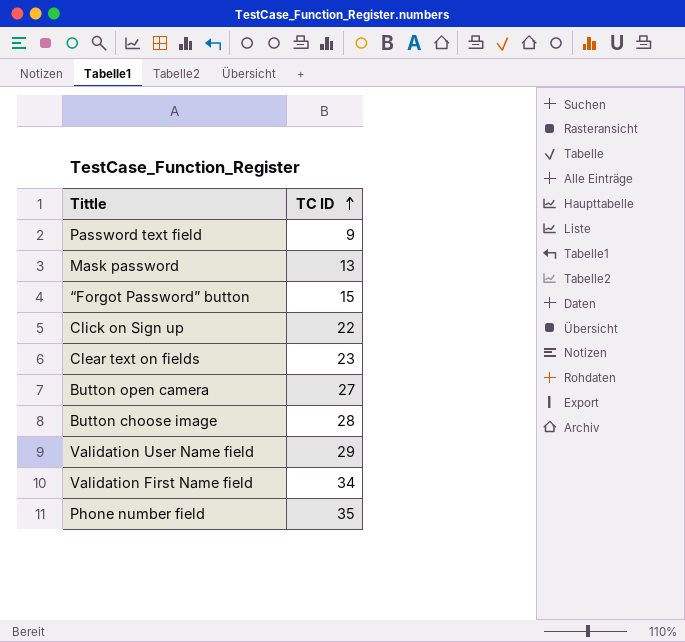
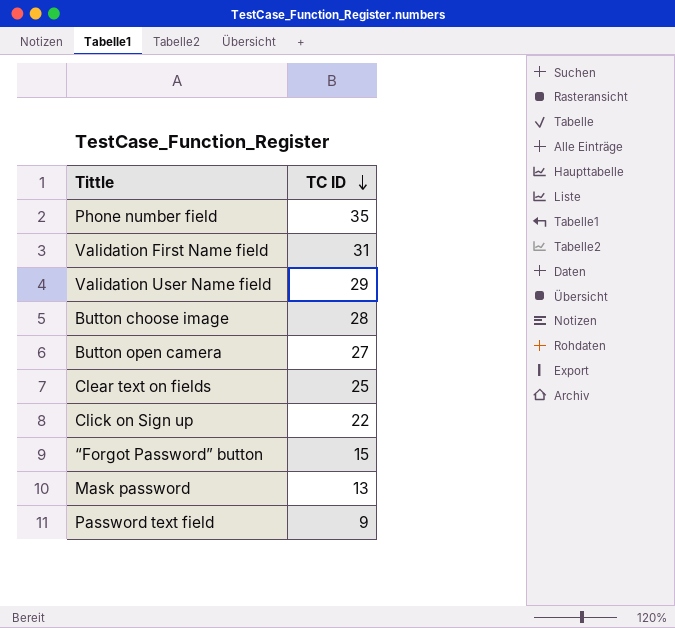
row order: TC ID ascending -> TC ID descending
Validation First Name field | TC ID: 34 -> 31
Clear text on fields | TC ID: 23 -> 25

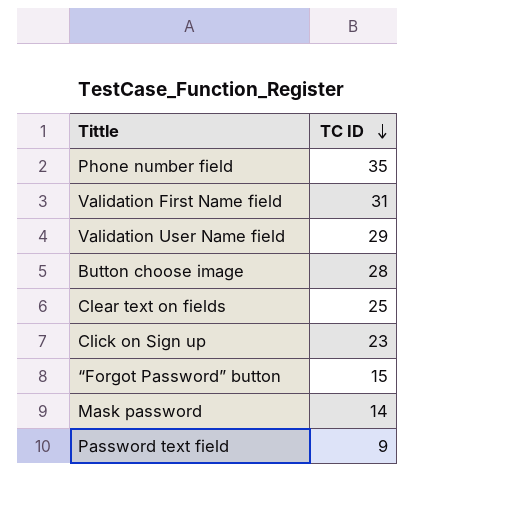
row Button open camera: 27 -> none
Click on Sign up | TC ID: 22 -> 23
Mask password | TC ID: 13 -> 14

